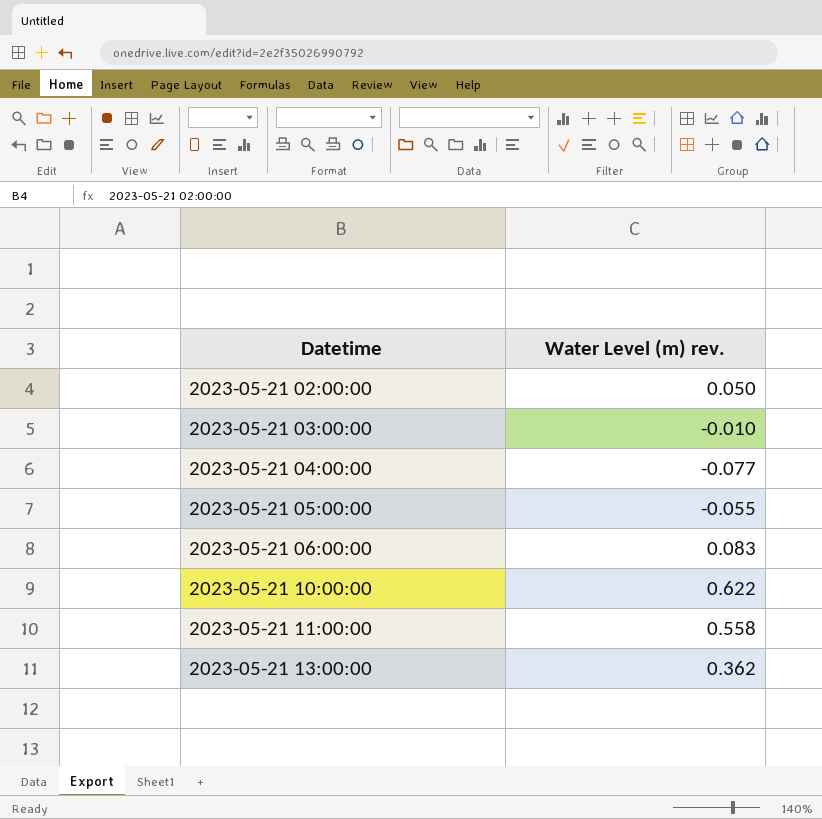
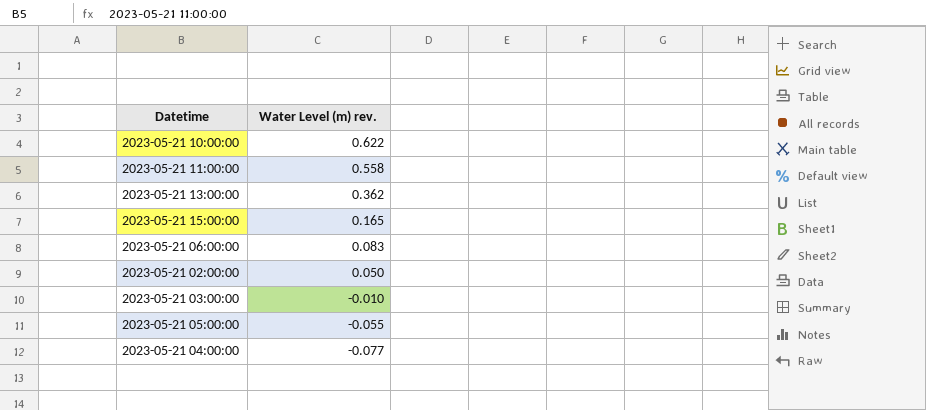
row order: Datetime ascending -> Water Level (m) rev. descending
row 2023-05-21 15:00:00: none -> 0.165

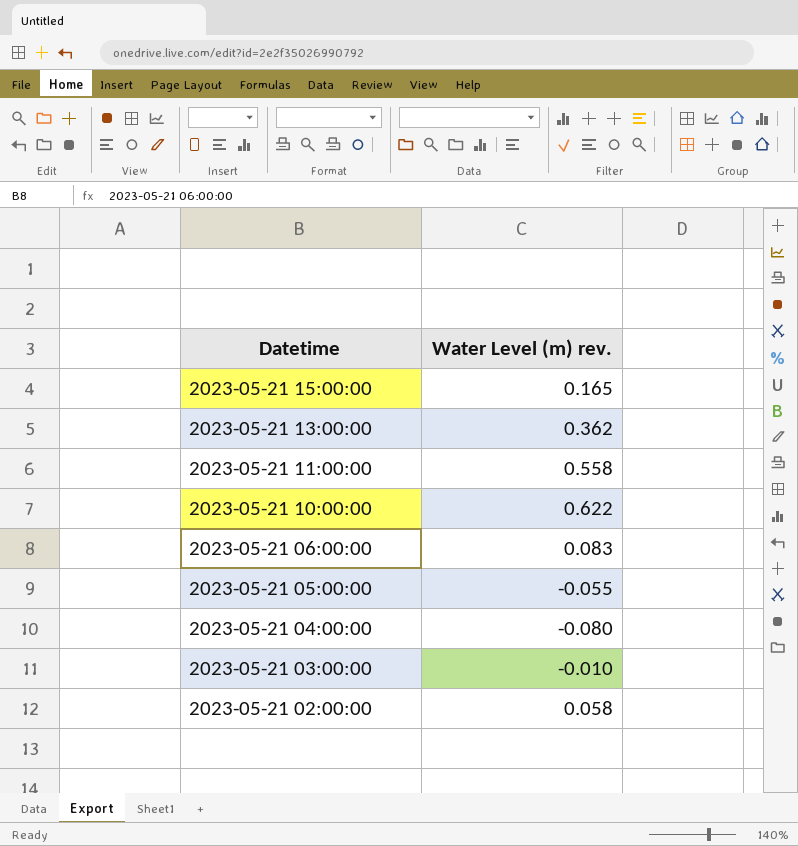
row order: Water Level (m) rev. descending -> Datetime descending
2023-05-21 04:00:00 | Water Level (m) rev.: -0.077 -> -0.080
2023-05-21 02:00:00 | Water Level (m) rev.: 0.050 -> 0.058

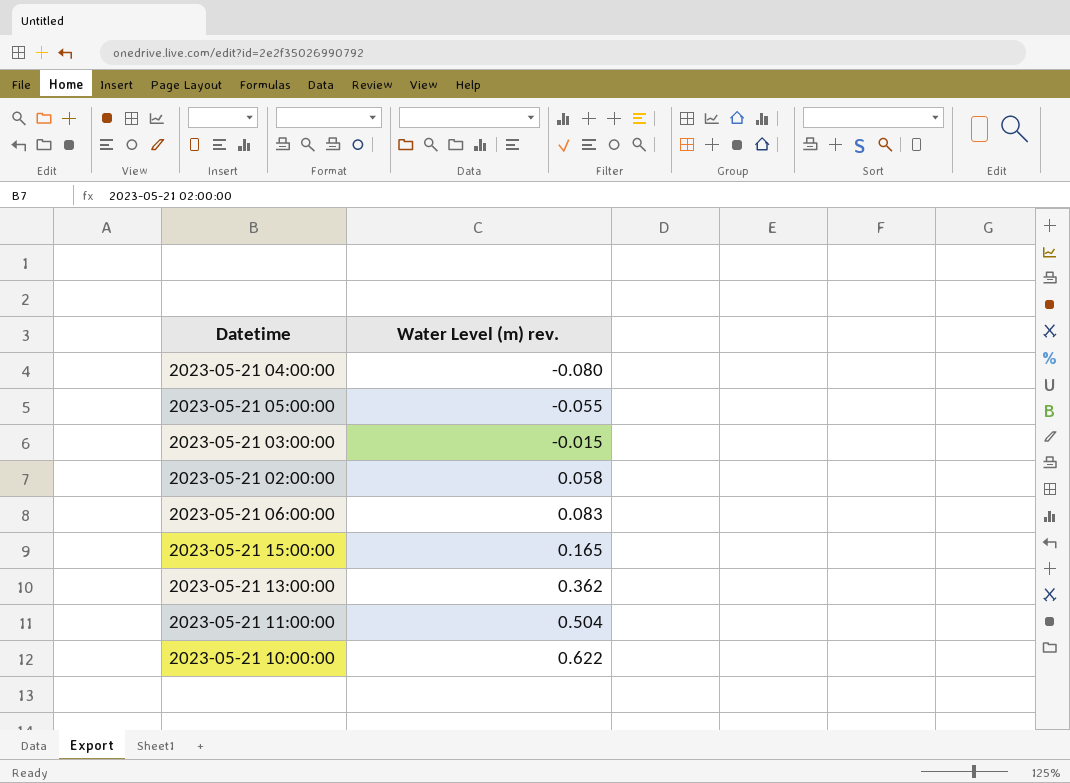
row order: Datetime descending -> Water Level (m) rev. ascending
2023-05-21 03:00:00 | Water Level (m) rev.: -0.010 -> -0.015
2023-05-21 11:00:00 | Water Level (m) rev.: 0.558 -> 0.504

